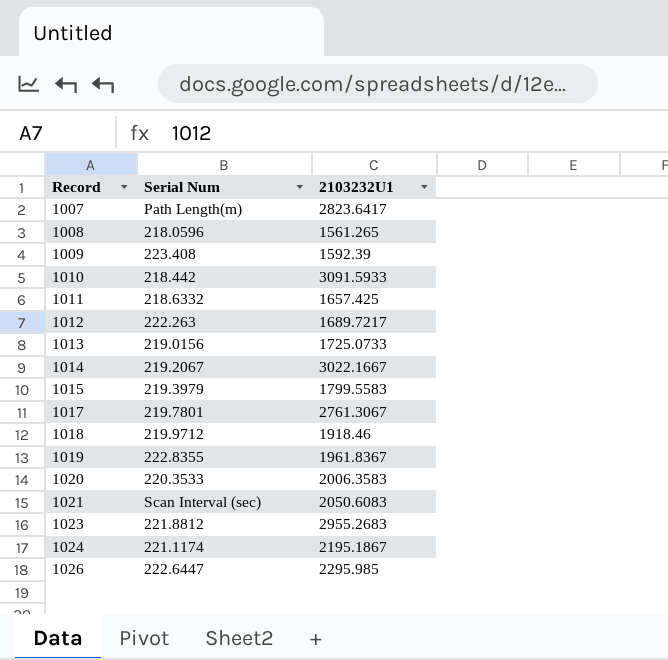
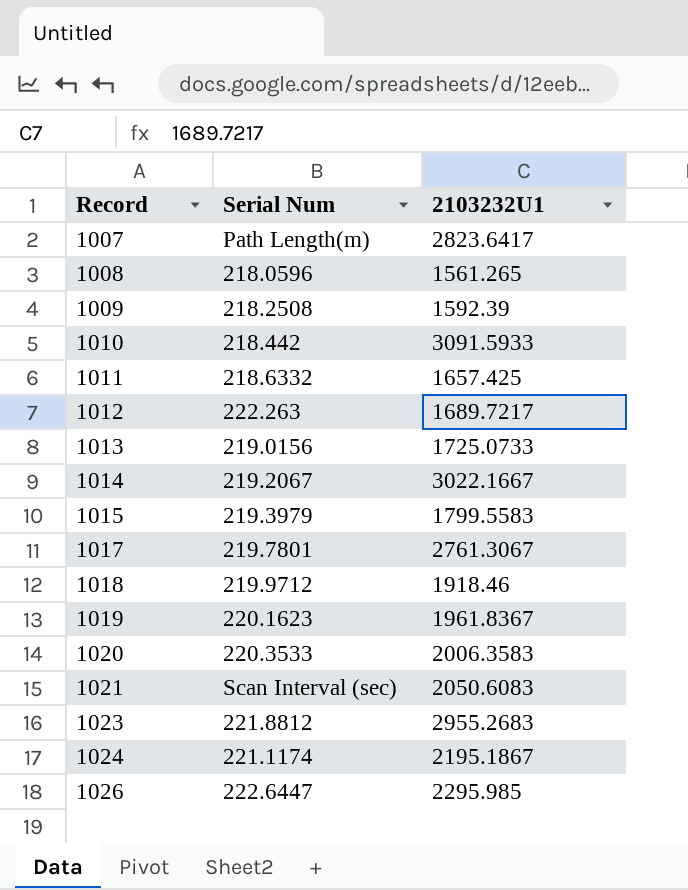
1009 | Serial Num: 223.408 -> 218.2508
1019 | Serial Num: 222.8355 -> 220.1623

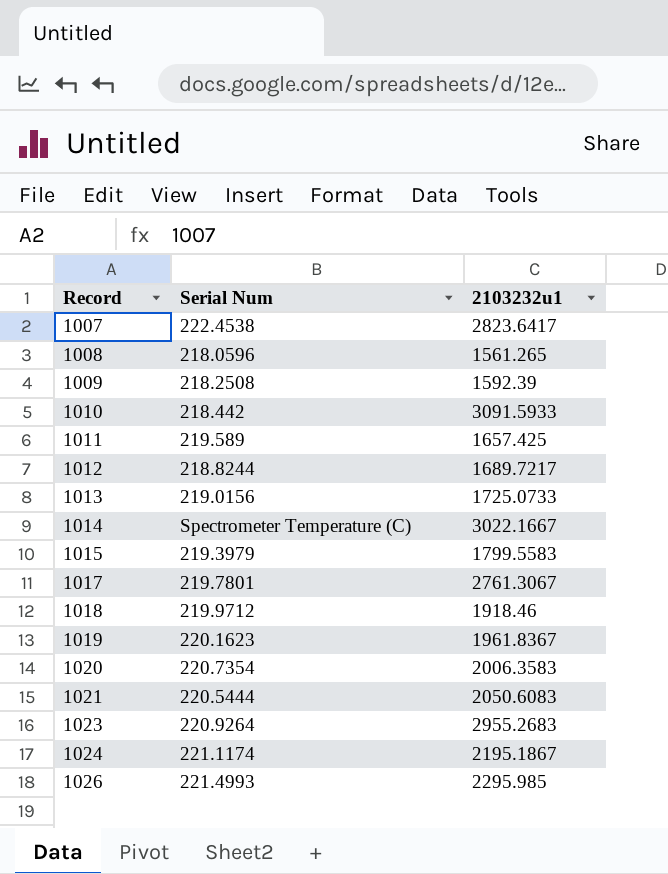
column name: 2103232U1 -> 2103232u1
1007 | Serial Num: Path Length(m) -> 222.4538
1011 | Serial Num: 218.6332 -> 219.589
1012 | Serial Num: 222.263 -> 218.8244
1014 | Serial Num: 219.2067 -> Spectrometer Temperature (C)
1020 | Serial Num: 220.3533 -> 220.7354
1021 | Serial Num: Scan Interval (sec) -> 220.5444
1023 | Serial Num: 221.8812 -> 220.9264
1026 | Serial Num: 222.6447 -> 221.4993

